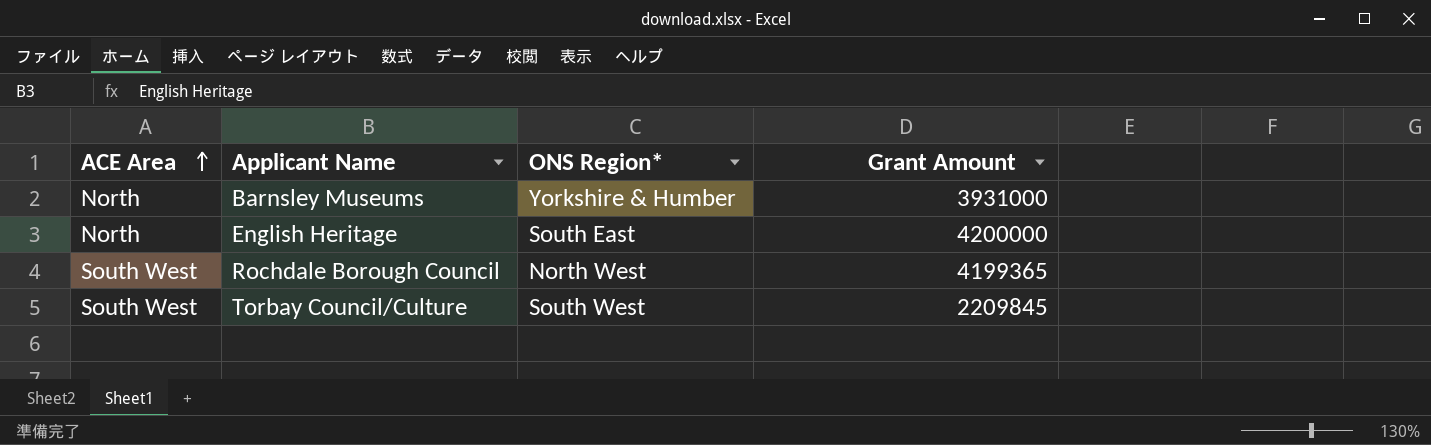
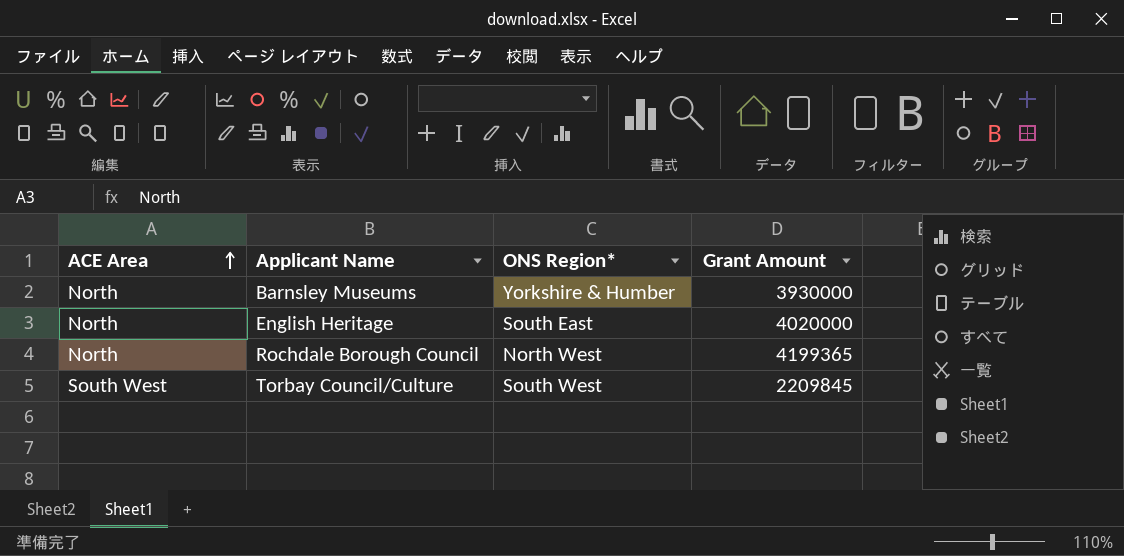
Barnsley Museums | Grant Amount: 3931000 -> 3930000
English Heritage | Grant Amount: 4200000 -> 4020000
Rochdale Borough Council | ACE Area: South West -> North

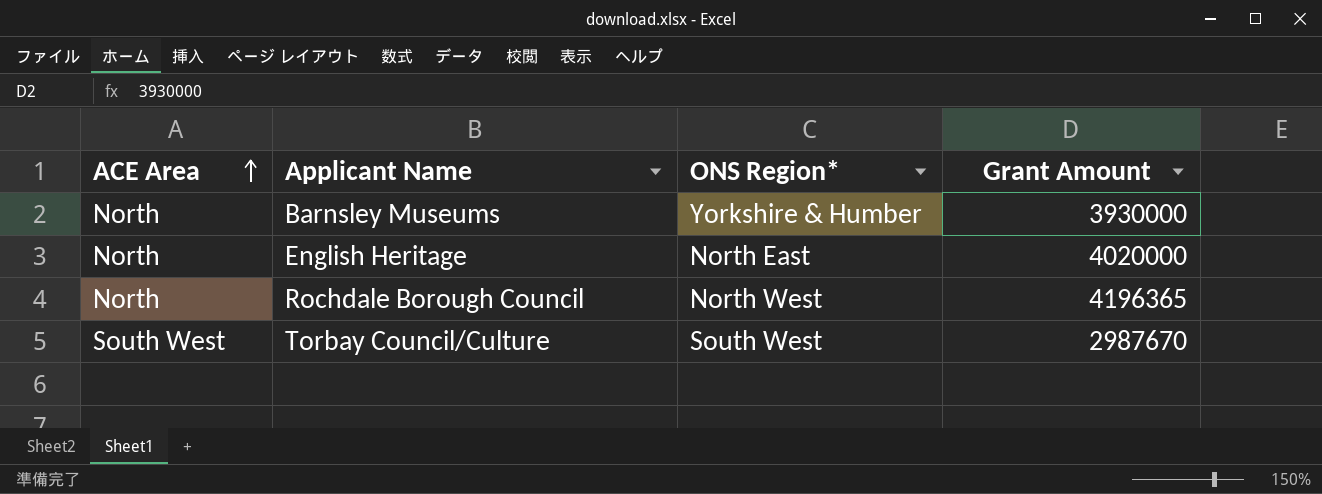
English Heritage | ONS Region*: South East -> North East
Rochdale Borough Council | Grant Amount: 4199365 -> 4196365
Torbay Council/Culture | Grant Amount: 2209845 -> 2987670

